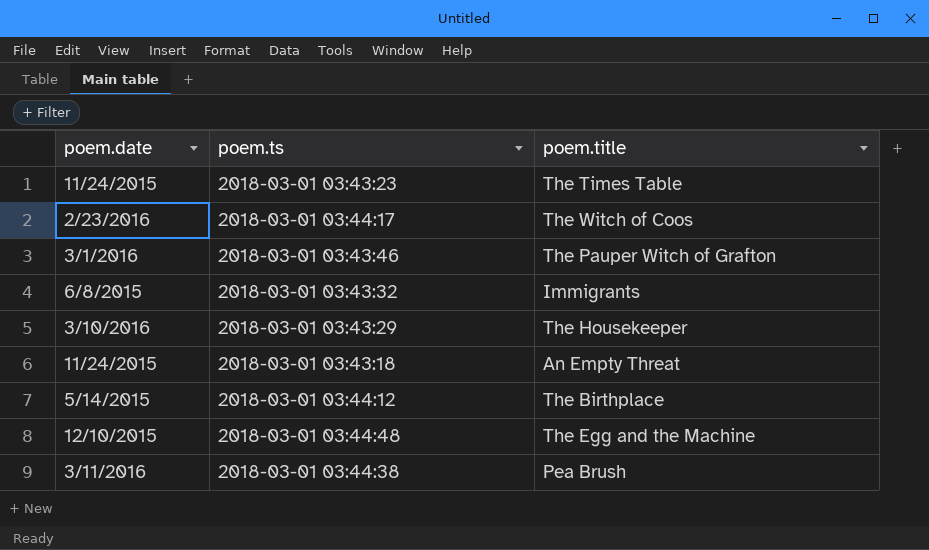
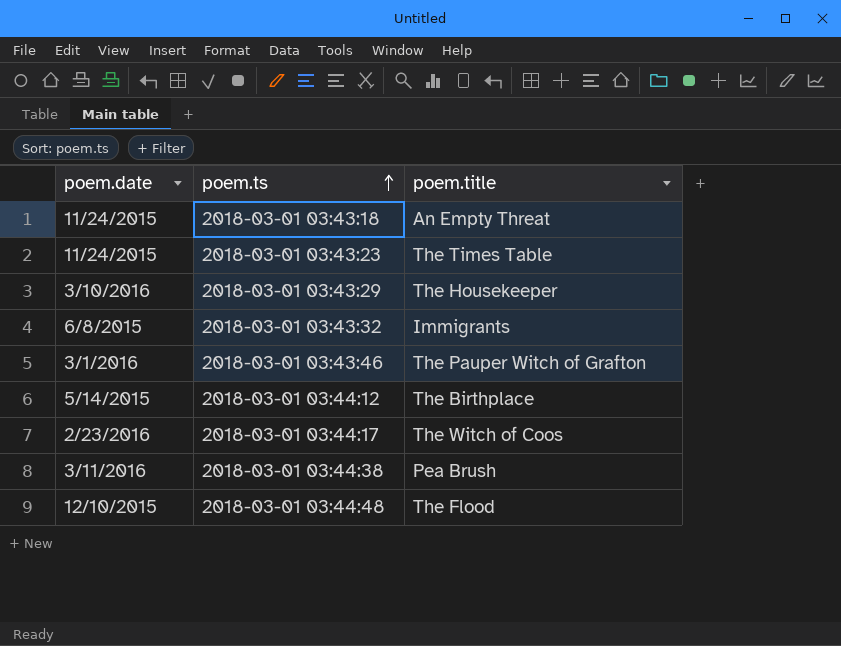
row order: none -> poem.ts ascending
2018-03-01 03:44:48 | poem.title: The Egg and the Machine -> The Flood

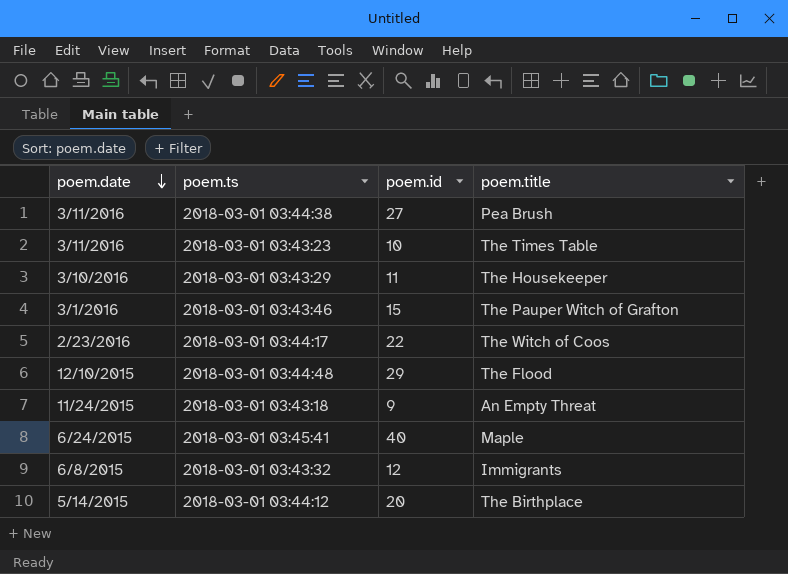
row order: poem.ts ascending -> poem.date descending
column poem.id | position: none -> 3
2018-03-01 03:43:23 | poem.date: 11/24/2015 -> 3/11/2016
row 2018-03-01 03:45:41: none -> 6/24/2015 | 40 | Maple

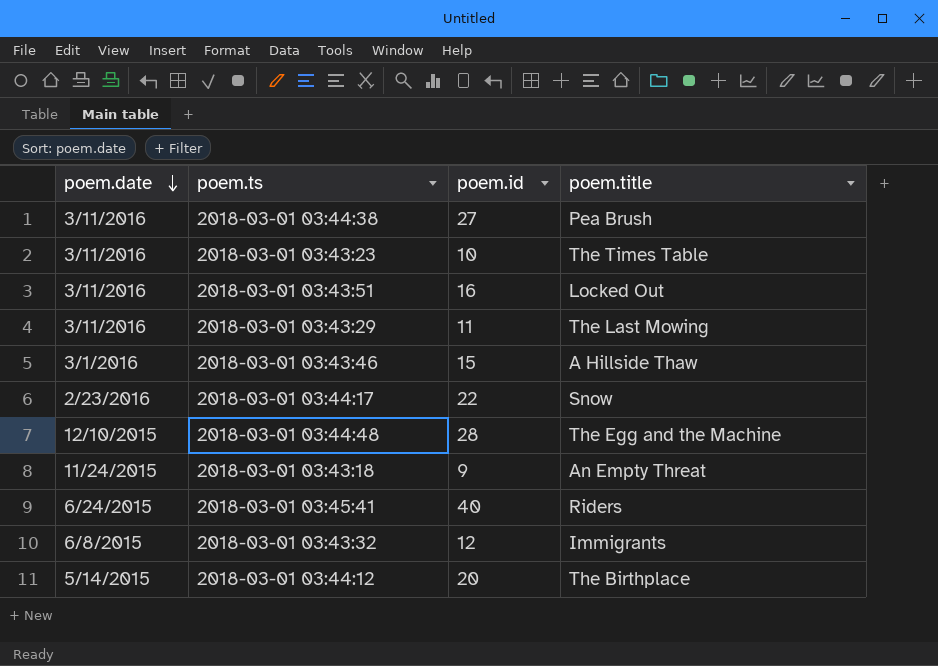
row 2018-03-01 03:43:51: none -> 3/11/2016 | 16 | Locked Out
2018-03-01 03:43:29 | poem.date: 3/10/2016 -> 3/11/2016
2018-03-01 03:43:29 | poem.title: The Housekeeper -> The Last Mowing
2018-03-01 03:43:46 | poem.title: The Pauper Witch of Grafton -> A Hillside Thaw
2018-03-01 03:44:17 | poem.title: The Witch of Coos -> Snow
2018-03-01 03:44:48 | poem.id: 29 -> 28
2018-03-01 03:44:48 | poem.title: The Flood -> The Egg and the Machine
2018-03-01 03:45:41 | poem.title: Maple -> Riders

